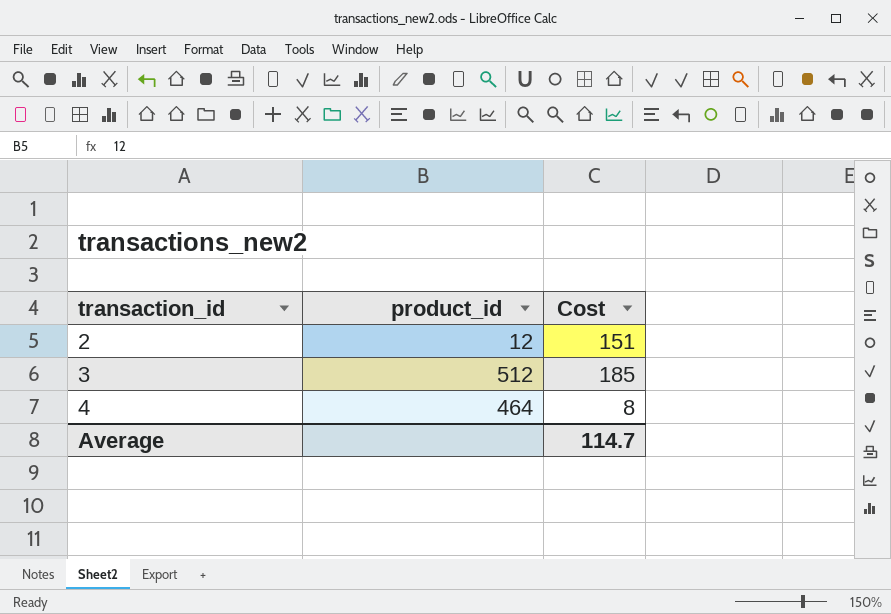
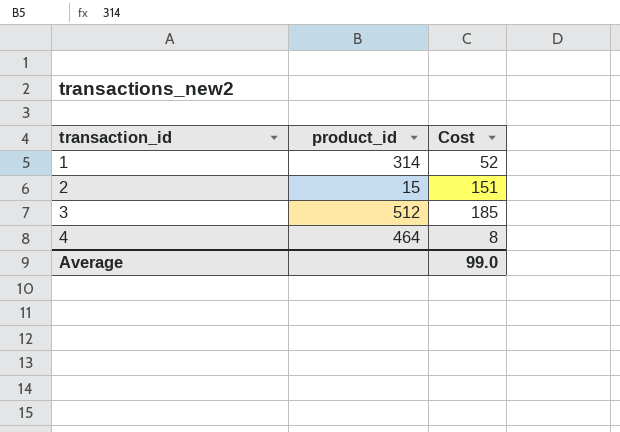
row 1: none -> 314 | 52
2 | product_id: 12 -> 15
Average | Cost: 114.7 -> 99.0

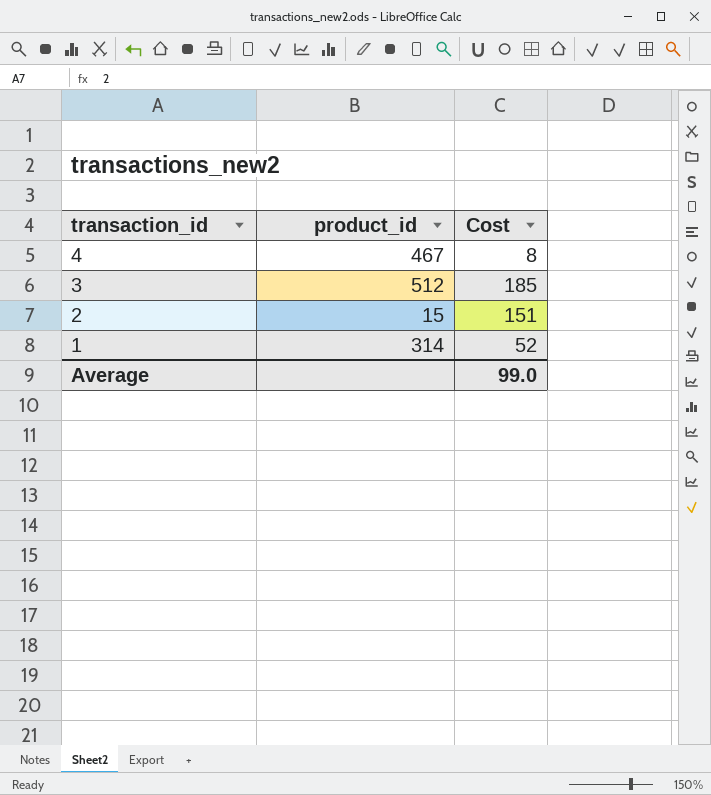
row order: transaction_id ascending -> transaction_id descending
4 | product_id: 464 -> 467

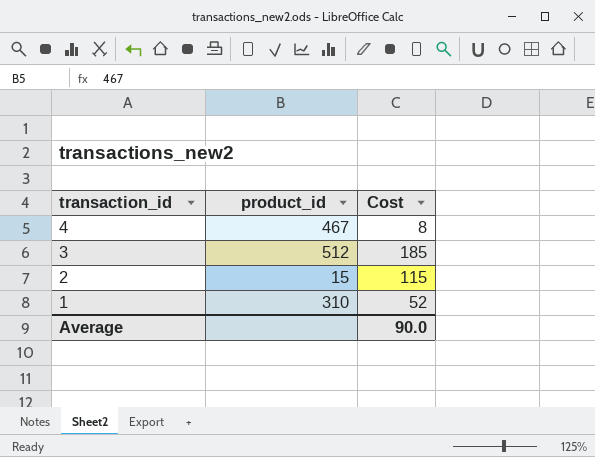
2 | Cost: 151 -> 115
1 | product_id: 314 -> 310
Average | Cost: 99.0 -> 90.0

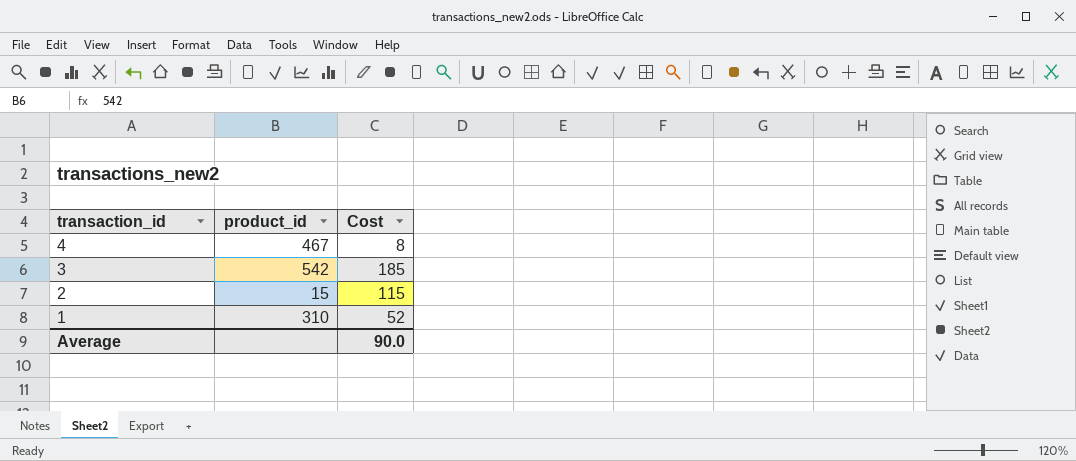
3 | product_id: 512 -> 542

